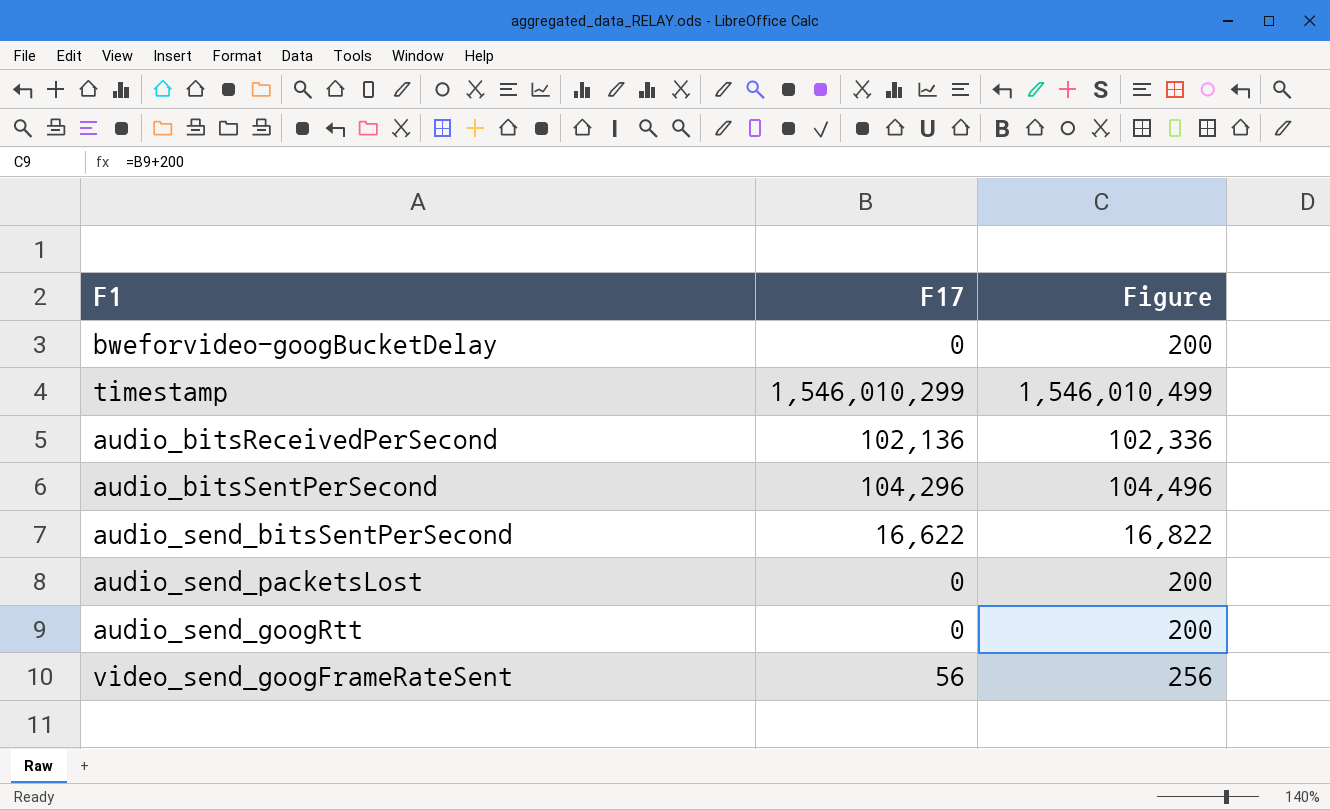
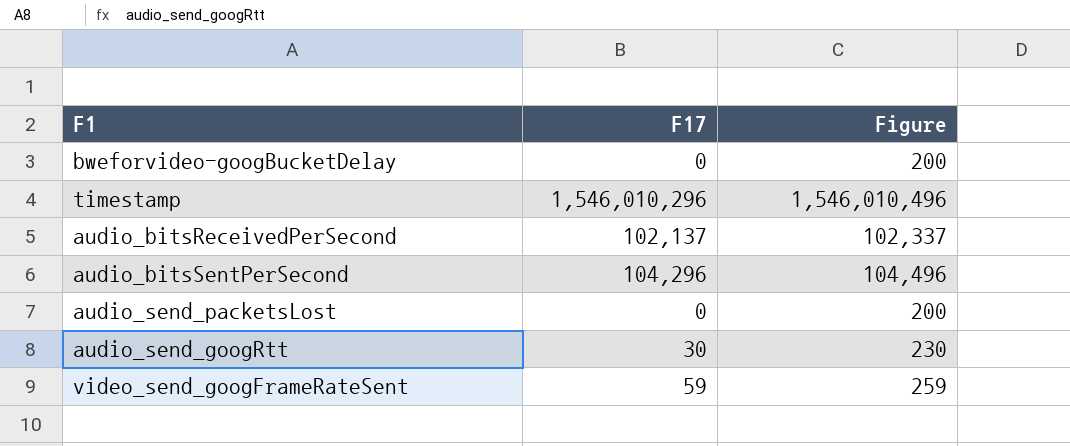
row audio_send_bitsSentPerSecond: 16,622 | 16,822 -> none
timestamp | F17: 1,546,010,299 -> 1,546,010,296
timestamp | Figure: 1,546,010,499 -> 1,546,010,496
audio_bitsReceivedPerSecond | F17: 102,136 -> 102,137
audio_bitsReceivedPerSecond | Figure: 102,336 -> 102,337
audio_send_googRtt | F17: 0 -> 30
audio_send_googRtt | Figure: 200 -> 230
video_send_googFrameRateSent | F17: 56 -> 59
video_send_googFrameRateSent | Figure: 256 -> 259

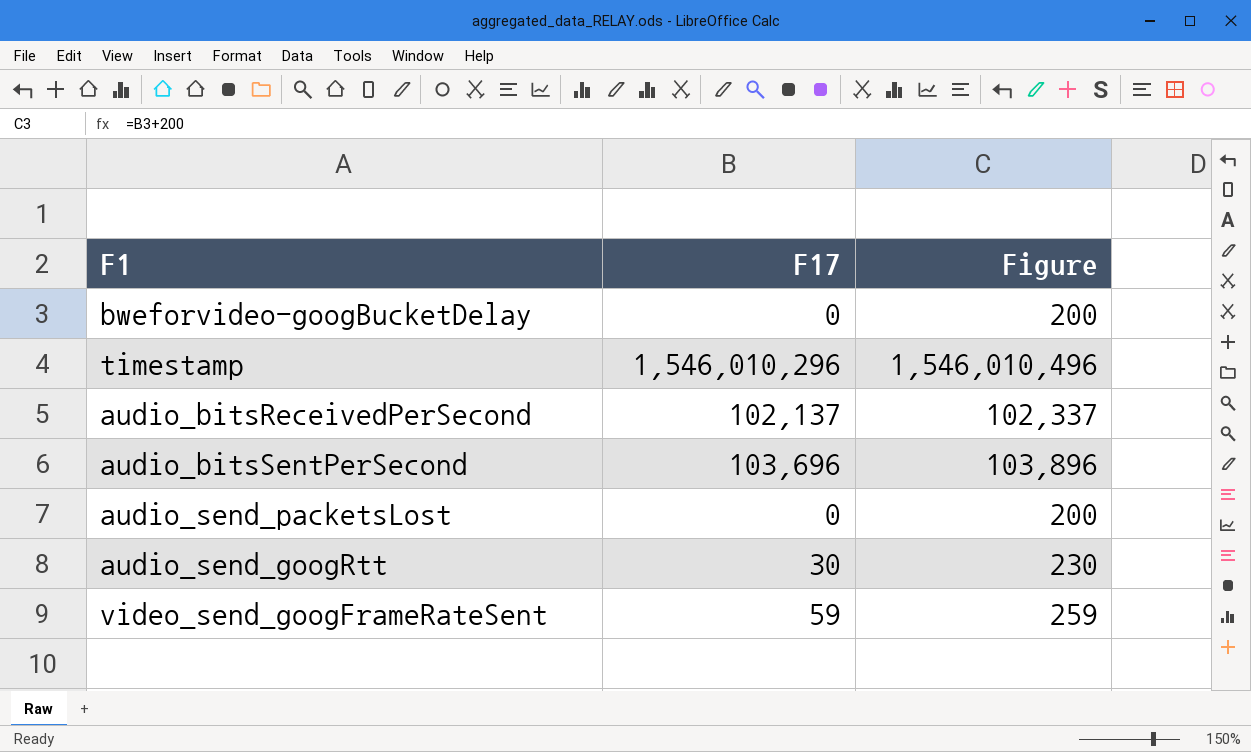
audio_bitsSentPerSecond | F17: 104,296 -> 103,696
audio_bitsSentPerSecond | Figure: 104,496 -> 103,896

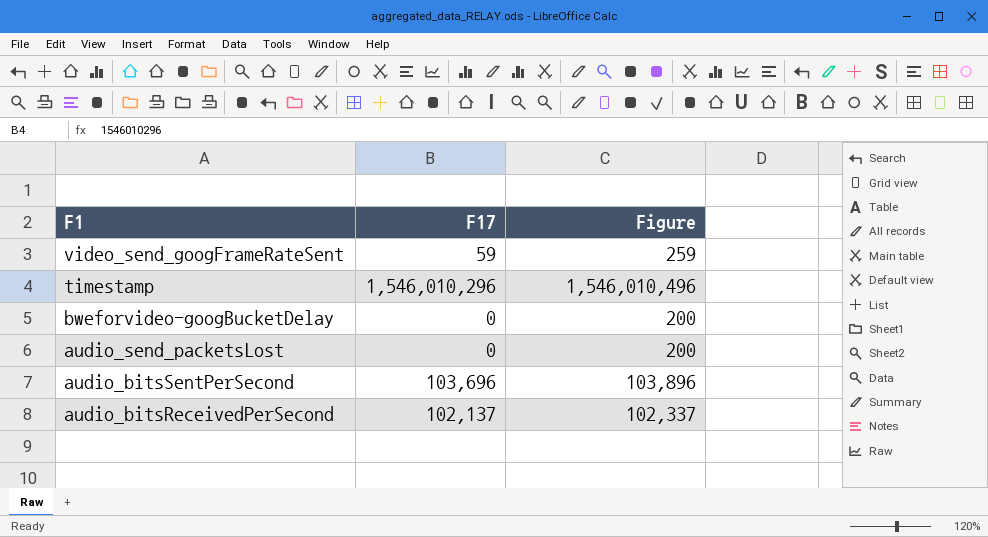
row order: none -> F1 descending
row audio_send_googRtt: 30 | 230 -> none

